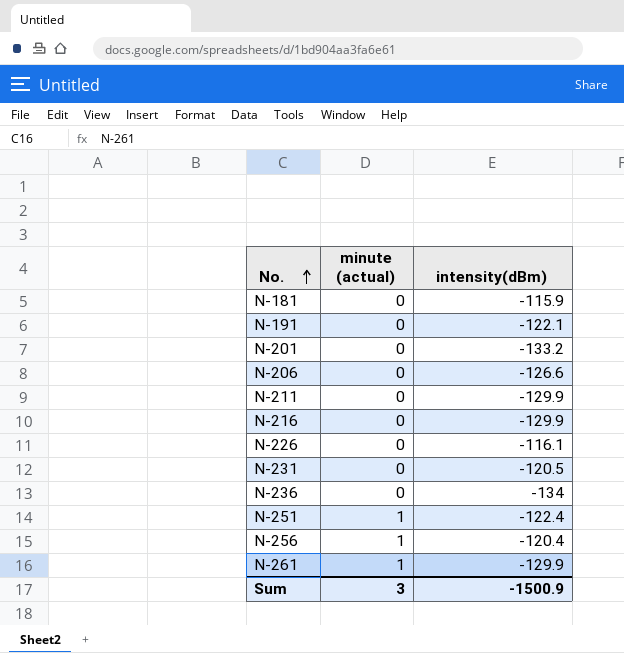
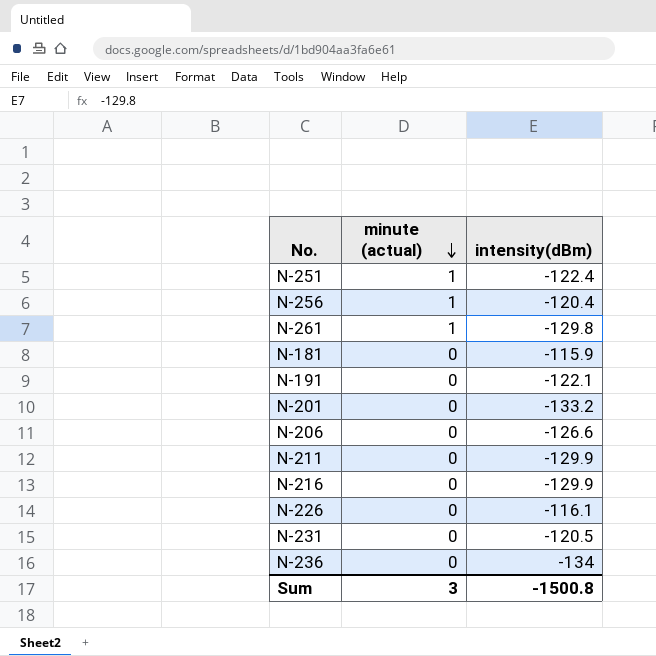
row order: No. ascending -> minute (actual) descending
N-261 | intensity(dBm): -129.9 -> -129.8
Sum | intensity(dBm): -1500.9 -> -1500.8

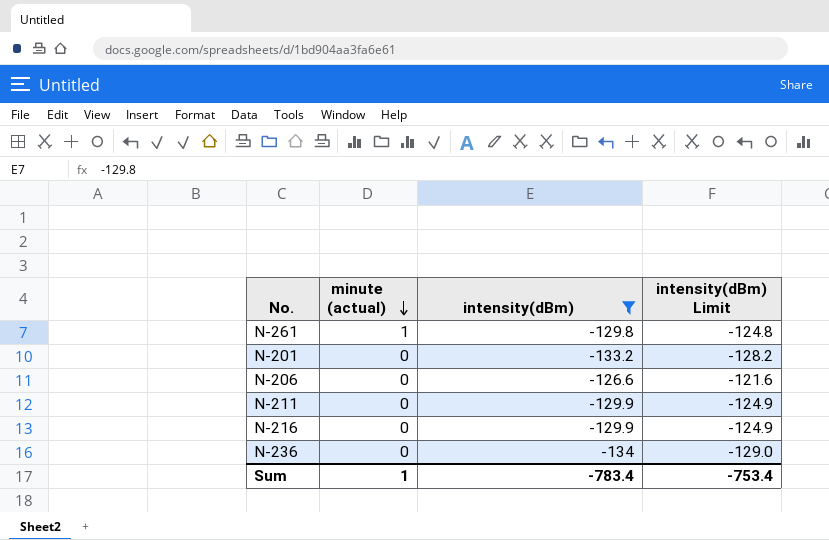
filter: none -> intensity(dBm) <= -126.6
column intensity(dBm) Limit | formula: none -> [intensity(dBm)] + 5
Sum | minute (actual): 3 -> 1
Sum | intensity(dBm): -1500.8 -> -783.4

